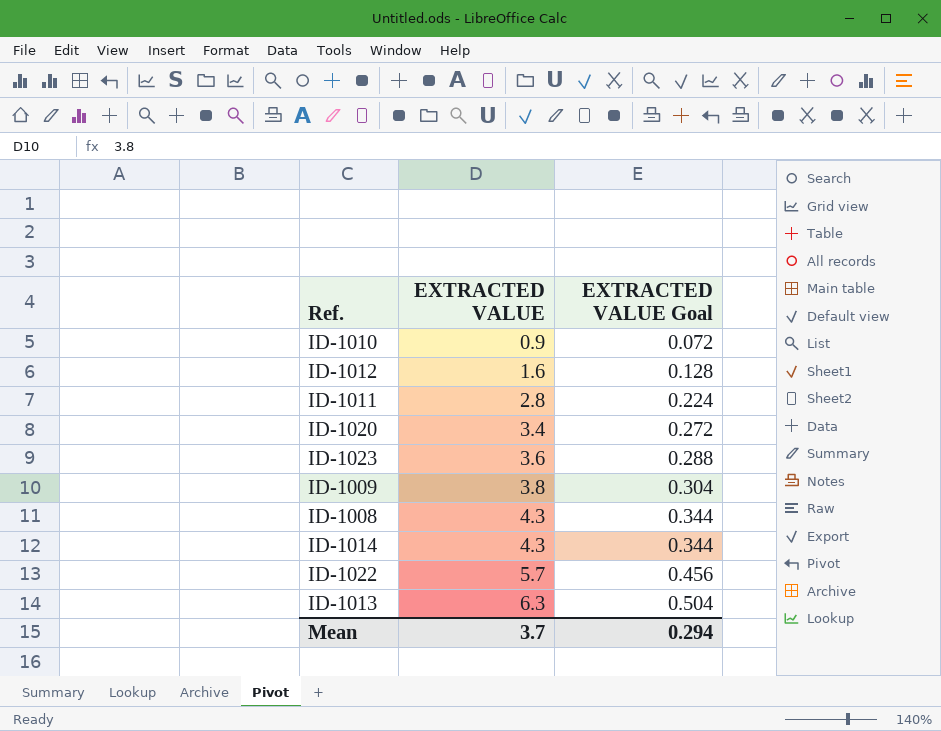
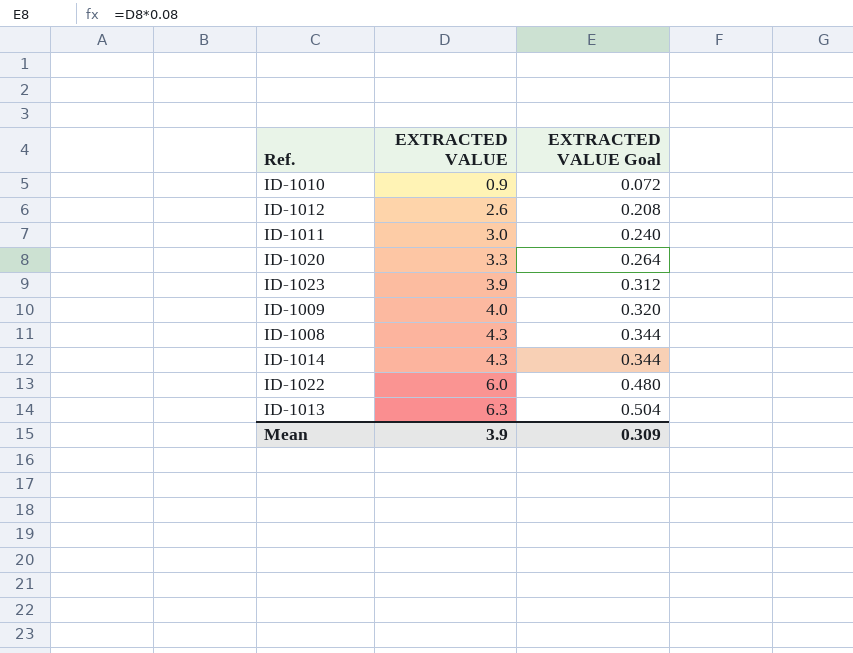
ID-1012 | EXTRACTED VALUE: 1.6 -> 2.6
ID-1012 | EXTRACTED VALUE Goal: 0.128 -> 0.208
ID-1011 | EXTRACTED VALUE: 2.8 -> 3.0
ID-1011 | EXTRACTED VALUE Goal: 0.224 -> 0.240
ID-1020 | EXTRACTED VALUE: 3.4 -> 3.3
ID-1020 | EXTRACTED VALUE Goal: 0.272 -> 0.264
ID-1023 | EXTRACTED VALUE: 3.6 -> 3.9
ID-1023 | EXTRACTED VALUE Goal: 0.288 -> 0.312
ID-1009 | EXTRACTED VALUE: 3.8 -> 4.0
ID-1009 | EXTRACTED VALUE Goal: 0.304 -> 0.320
ID-1022 | EXTRACTED VALUE: 5.7 -> 6.0
ID-1022 | EXTRACTED VALUE Goal: 0.456 -> 0.480
Mean | EXTRACTED VALUE: 3.7 -> 3.9
Mean | EXTRACTED VALUE Goal: 0.294 -> 0.309

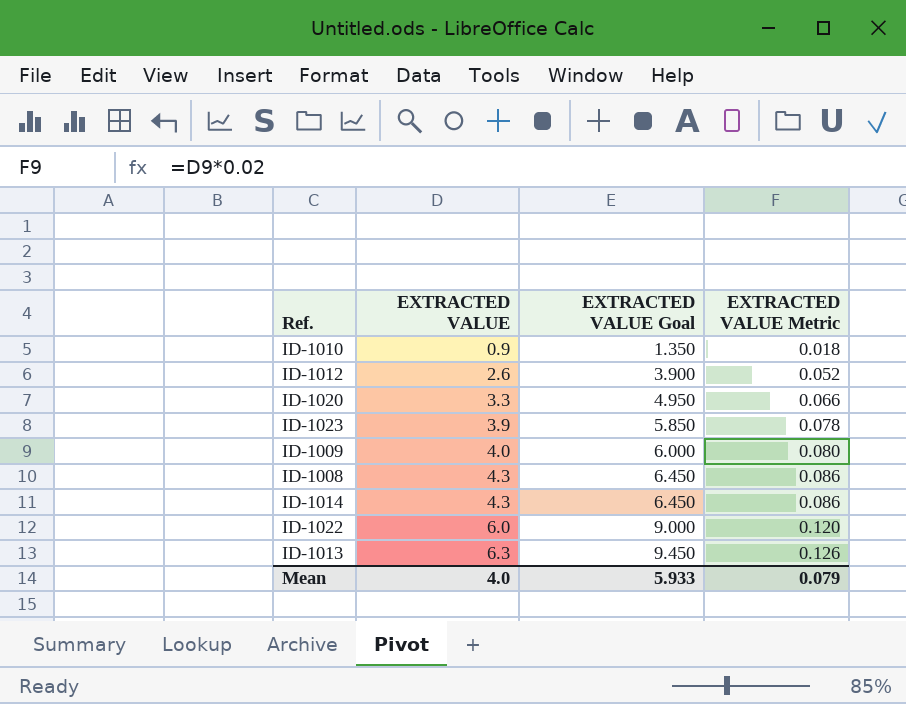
column EXTRACTED VALUE Goal | formula: [EXTRACTED VALUE] * 0.08 -> [EXTRACTED VALUE] * 1.5
column EXTRACTED VALUE Metric | formula: none -> [EXTRACTED VALUE] * 0.02
row ID-1011: 3.0 | 0.240 -> none
Mean | EXTRACTED VALUE: 3.9 -> 4.0
Mean | EXTRACTED VALUE Goal: 0.309 -> 5.933

